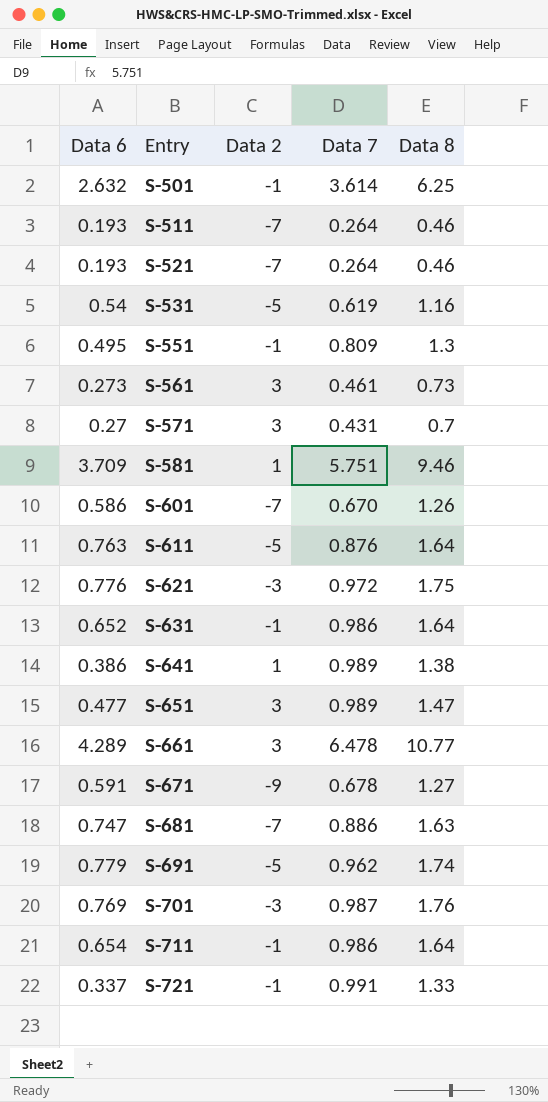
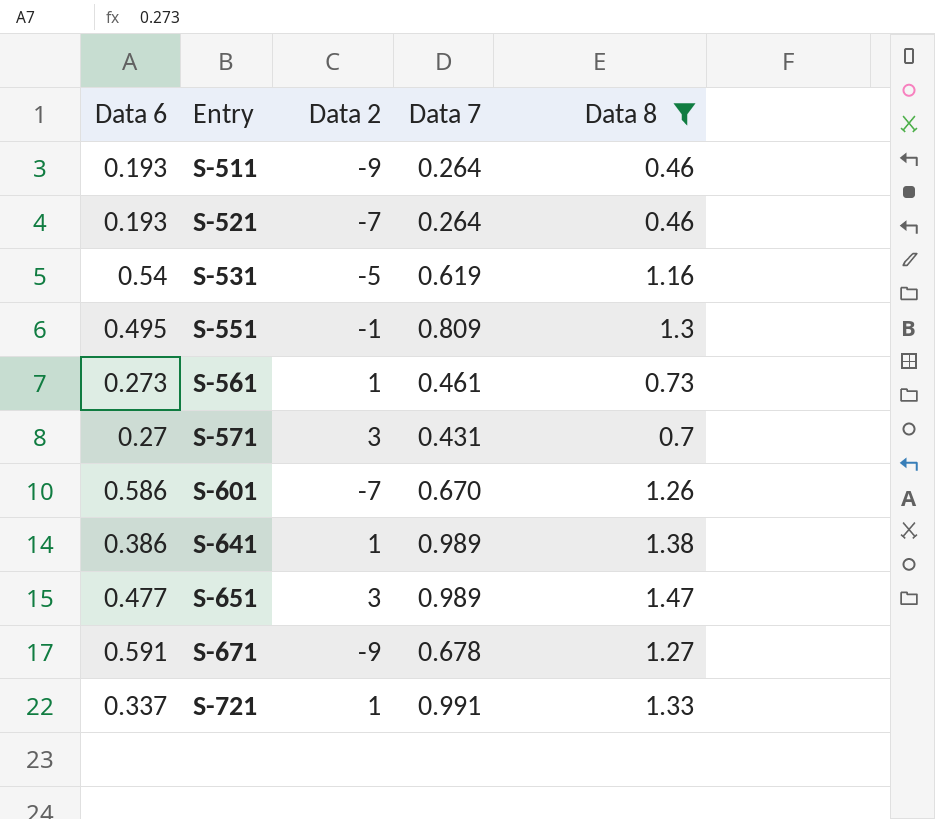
filter: none -> Data 8 <= 1.47
S-511 | Data 2: -7 -> -9
S-561 | Data 2: 3 -> 1
S-721 | Data 2: -1 -> 1

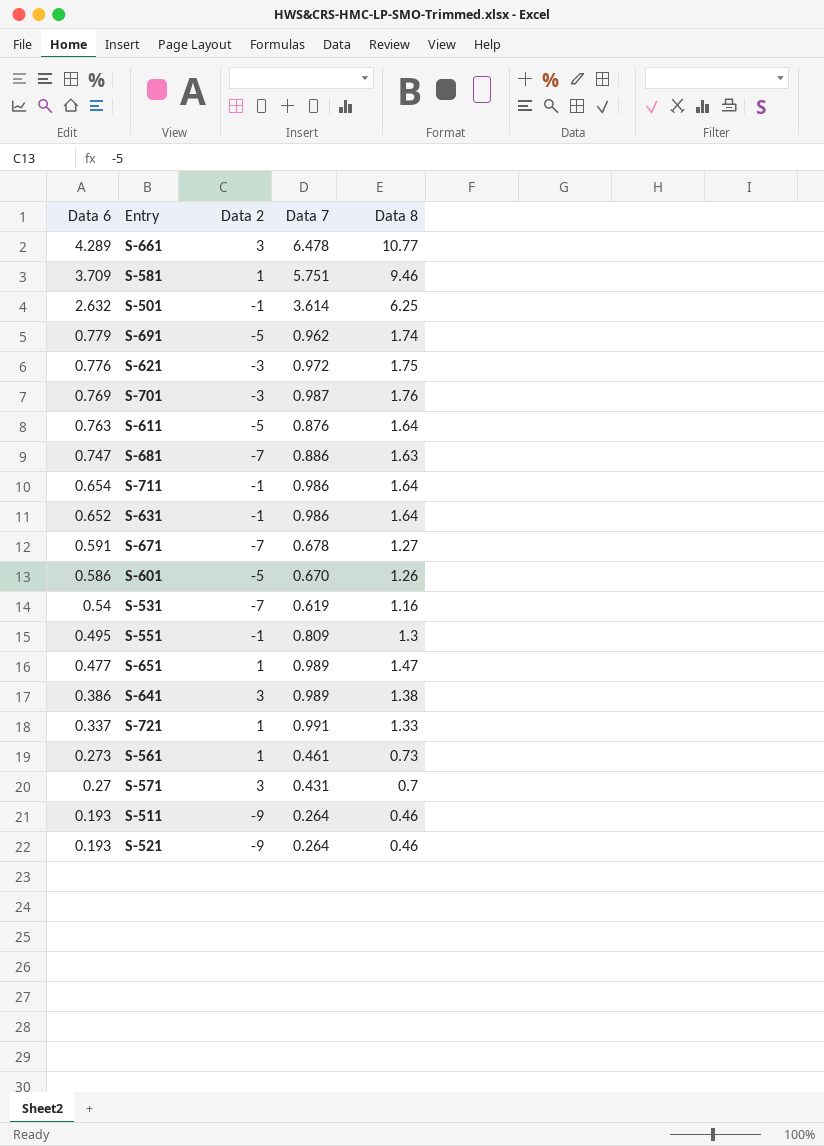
filter: Data 8 <= 1.47 -> none
row order: Entry ascending -> Data 6 descending
S-671 | Data 2: -9 -> -7
S-601 | Data 2: -7 -> -5
S-531 | Data 2: -5 -> -7
S-651 | Data 2: 3 -> 1
S-641 | Data 2: 1 -> 3
S-521 | Data 2: -7 -> -9

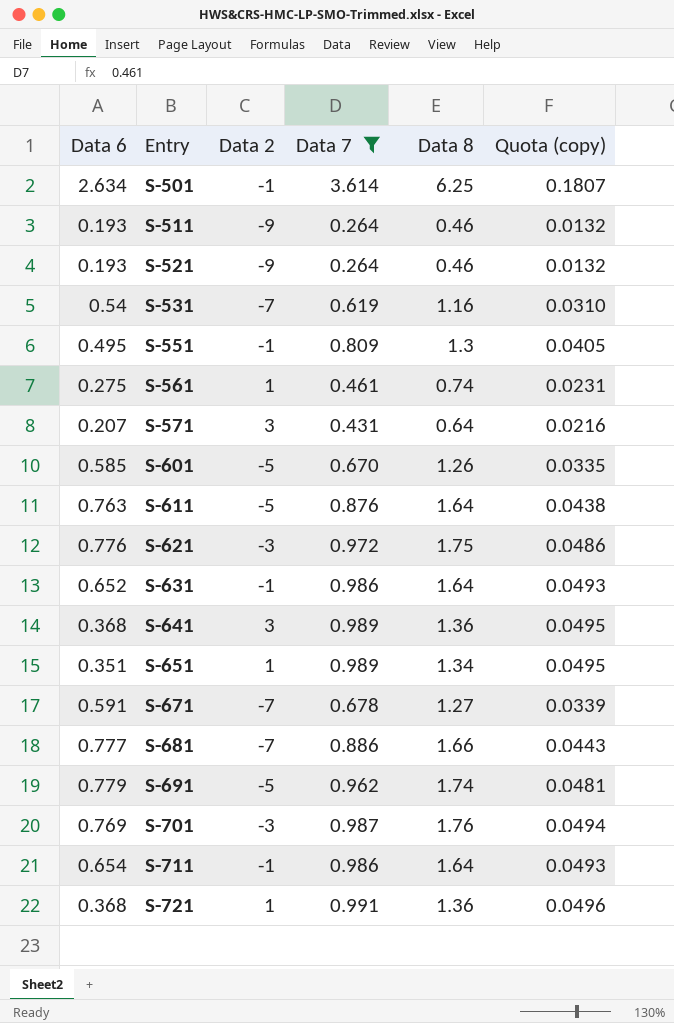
filter: none -> Data 7 <= 3.614
row order: Data 6 descending -> Entry ascending
column Quota (copy) | formula: none -> [Data 7] * 0.05
S-501 | Data 6: 2.632 -> 2.634
S-561 | Data 6: 0.273 -> 0.275
S-561 | Data 8: 0.73 -> 0.74
S-571 | Data 6: 0.27 -> 0.207
S-571 | Data 8: 0.7 -> 0.64
S-601 | Data 6: 0.586 -> 0.585
S-641 | Data 6: 0.386 -> 0.368
S-641 | Data 8: 1.38 -> 1.36
S-651 | Data 6: 0.477 -> 0.351
S-651 | Data 8: 1.47 -> 1.34
S-681 | Data 6: 0.747 -> 0.777
S-681 | Data 8: 1.63 -> 1.66
S-721 | Data 6: 0.337 -> 0.368
S-721 | Data 8: 1.33 -> 1.36

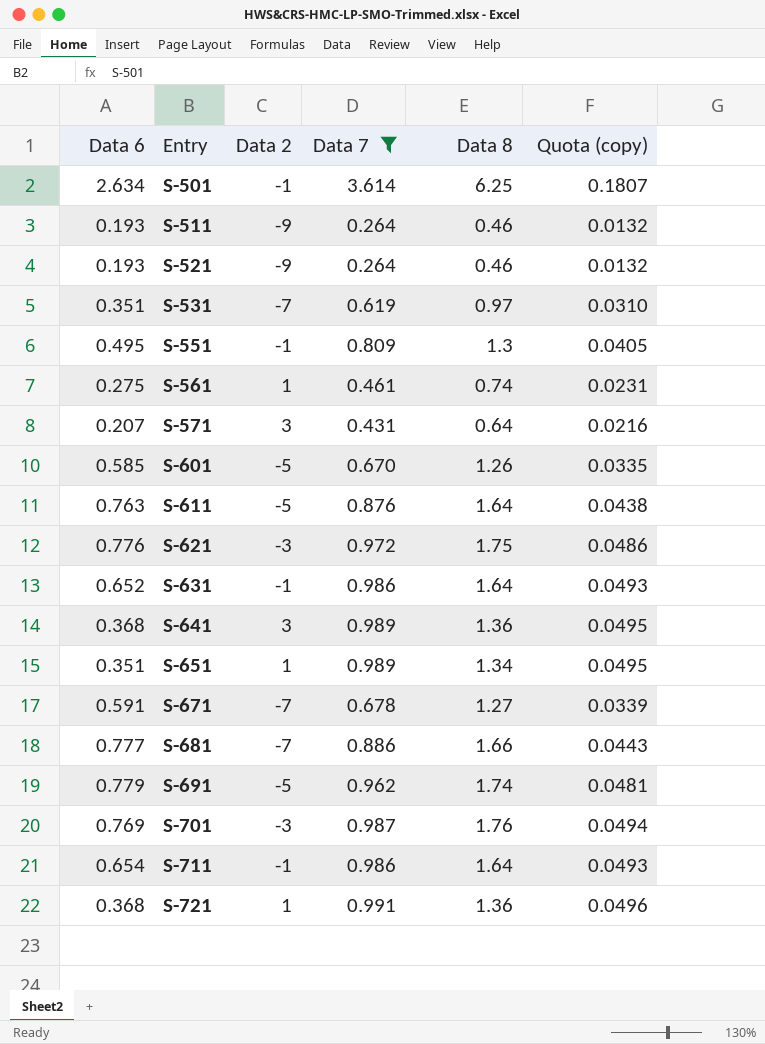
S-531 | Data 6: 0.54 -> 0.351
S-531 | Data 8: 1.16 -> 0.97

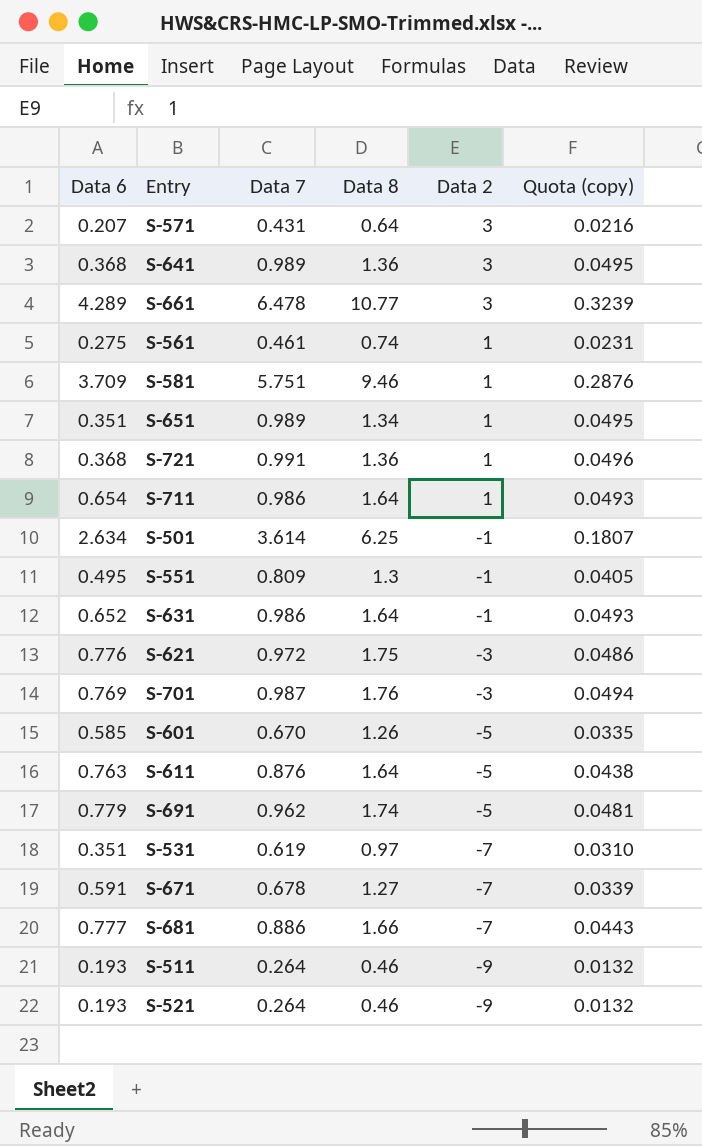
filter: Data 7 <= 3.614 -> none
row order: Entry ascending -> Data 2 descending
column Data 2 | position: 3 -> 5
S-711 | Data 2: -1 -> 1

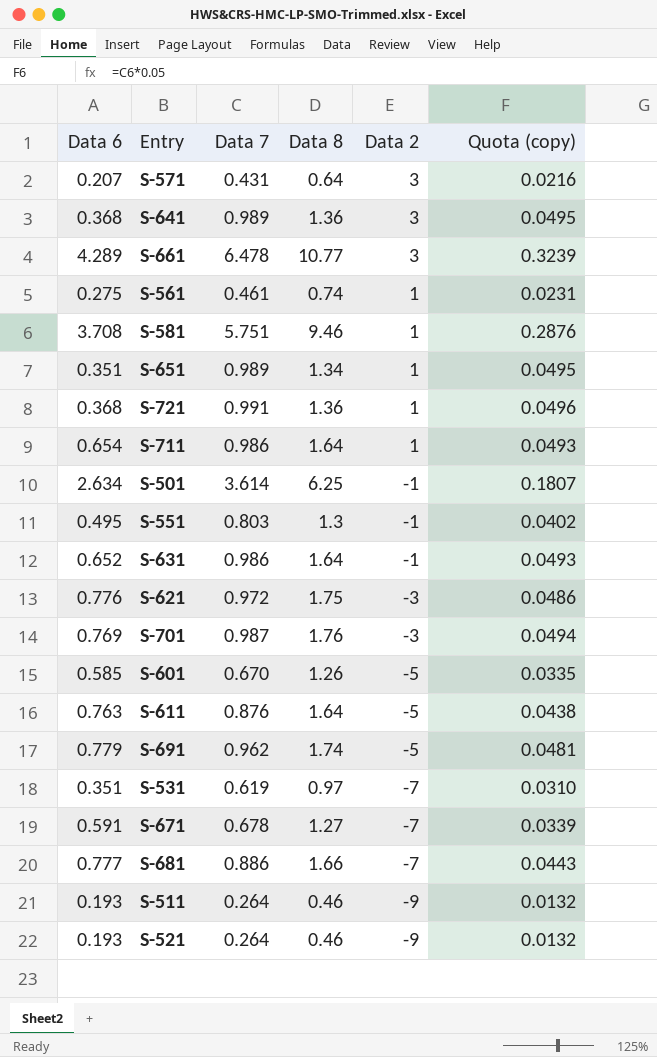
S-581 | Data 6: 3.709 -> 3.708
S-551 | Data 7: 0.809 -> 0.803
S-551 | Quota (copy): 0.0405 -> 0.0402

